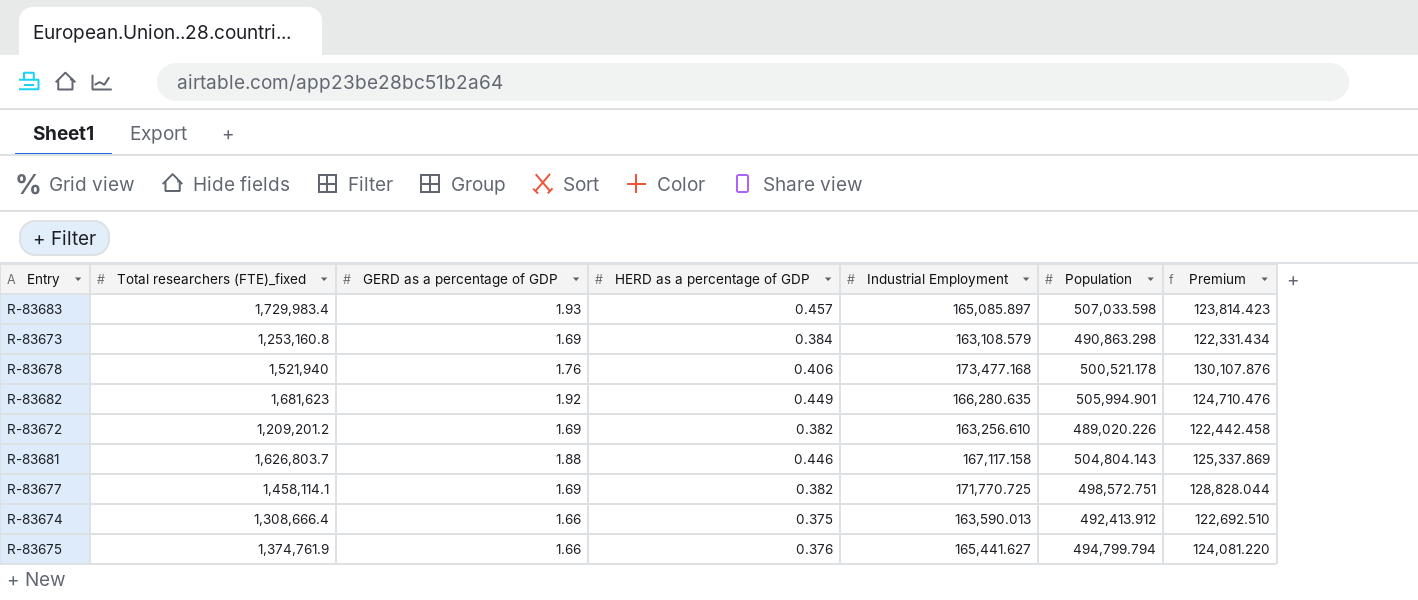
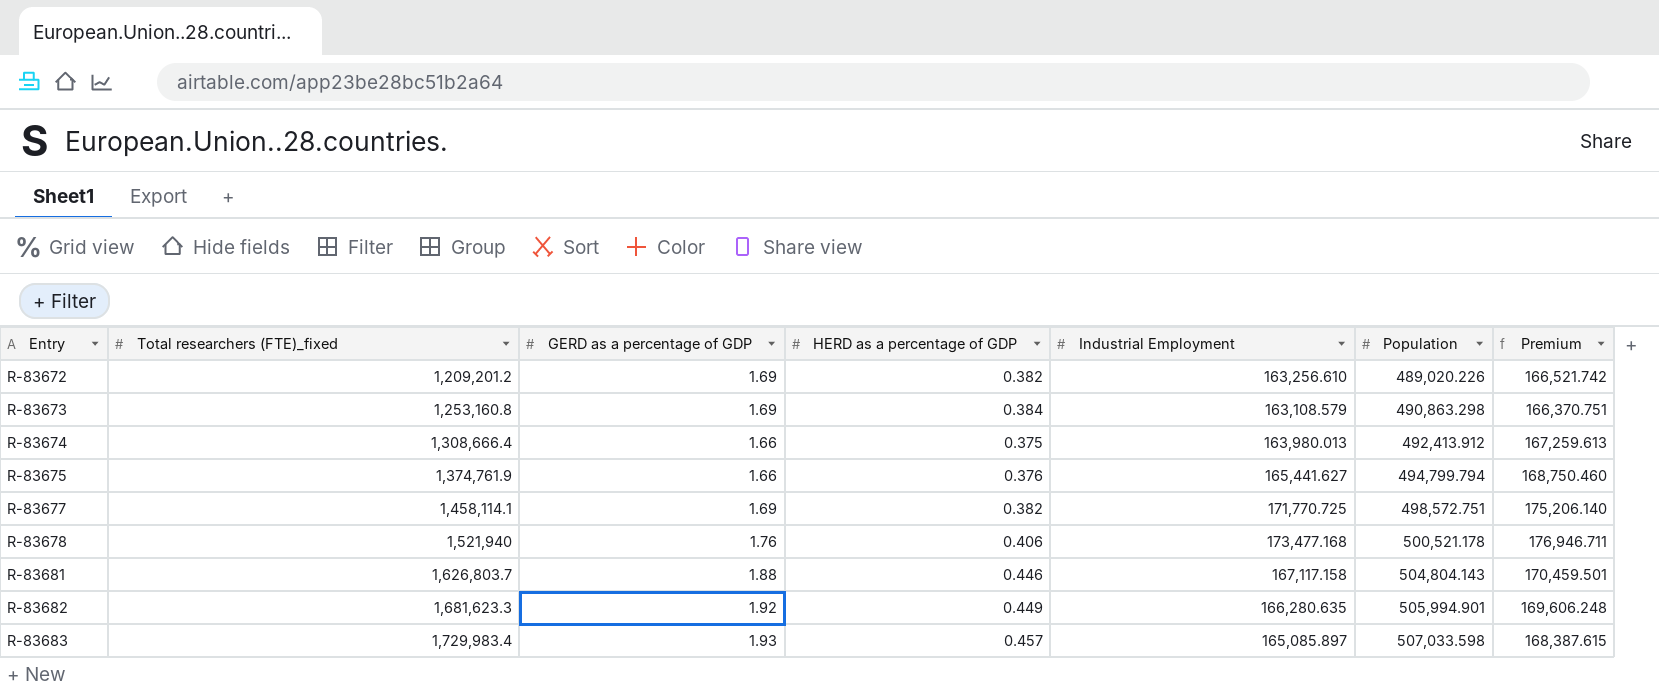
row order: none -> Entry ascending
column Premium | formula: [Industrial Employment] * 0.75 -> [Industrial Employment] * 1.02
R-83674 | Industrial Employment: 163,590.013 -> 163,980.013
R-83682 | Total researchers (FTE)_fixed: 1,681,623 -> 1,681,623.3

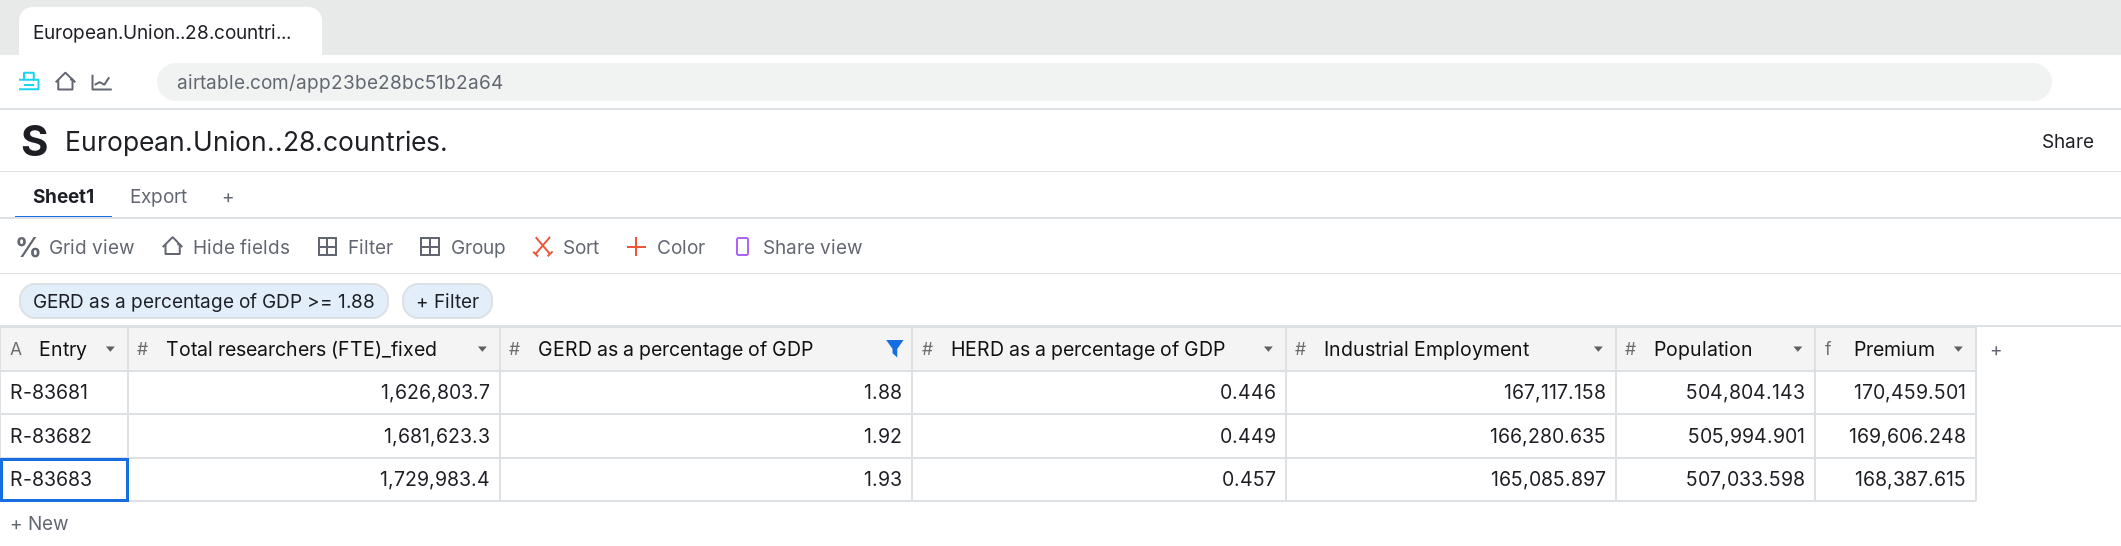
filter: none -> GERD as a percentage of GDP >= 1.88

